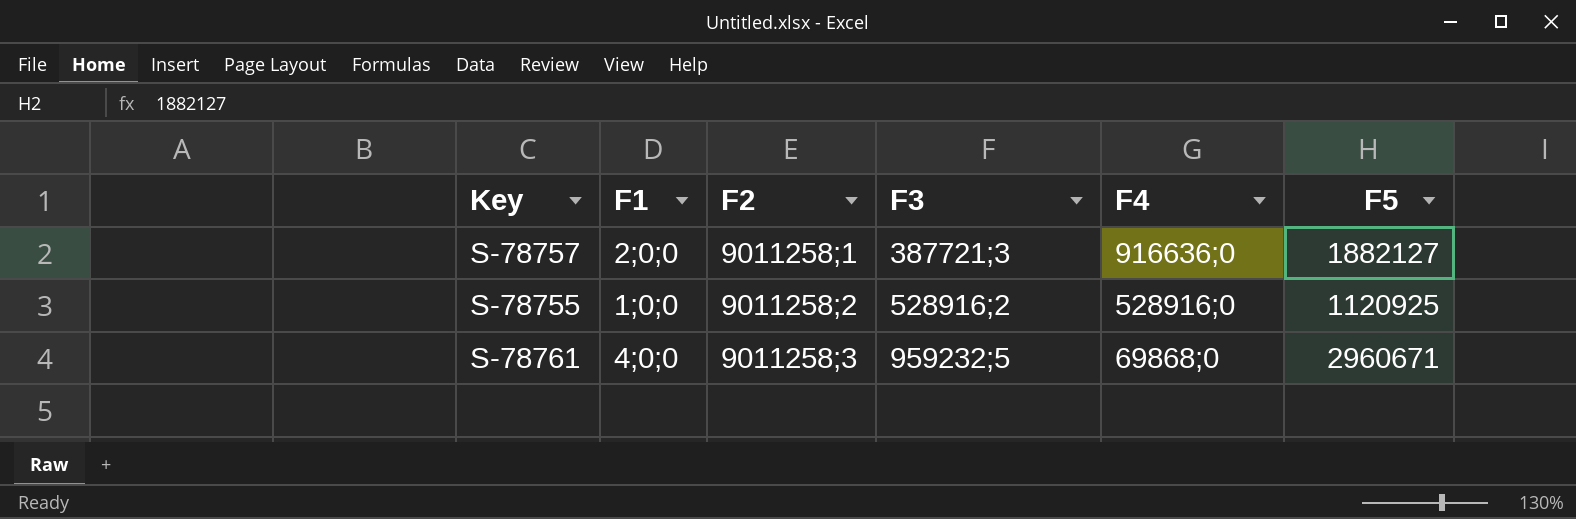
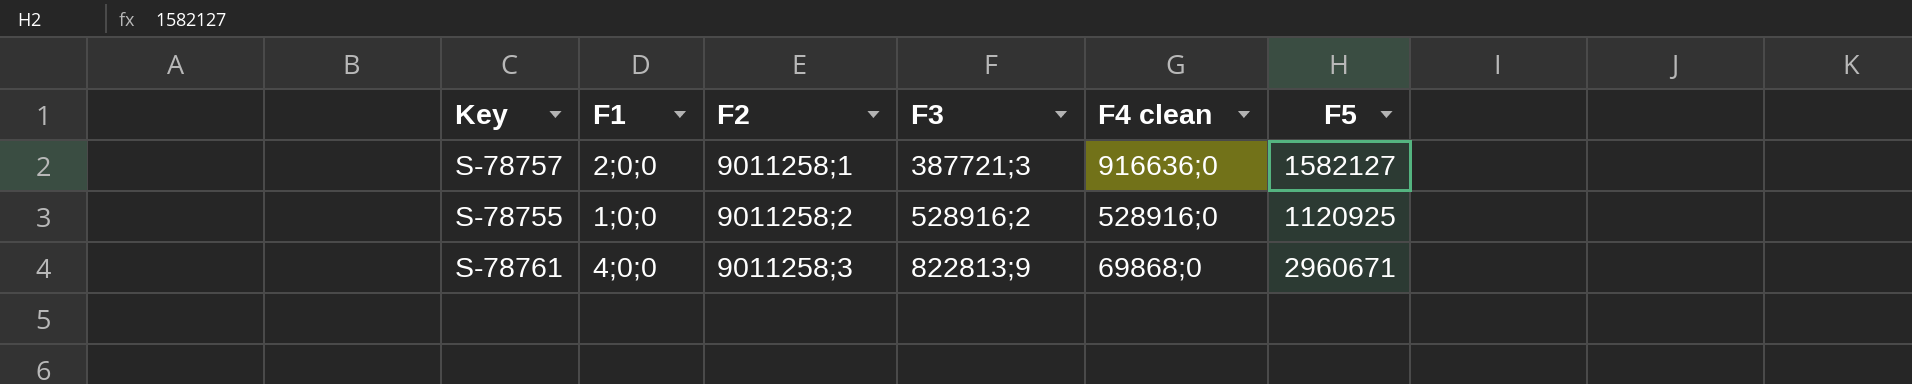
column name: F4 -> F4 clean
S-78757 | F5: 1882127 -> 1582127
S-78761 | F3: 959232;5 -> 822813;9

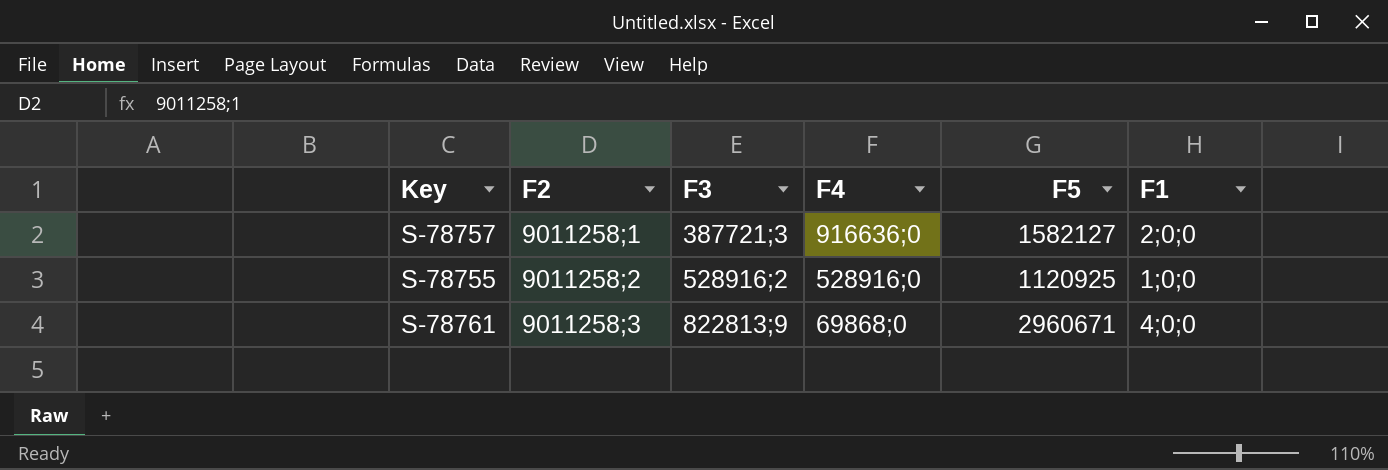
column name: F4 clean -> F4
column F1 | position: 2 -> 6

